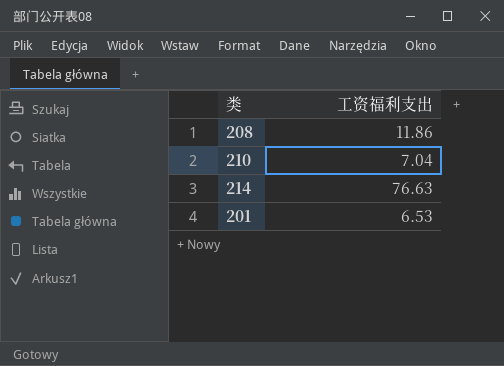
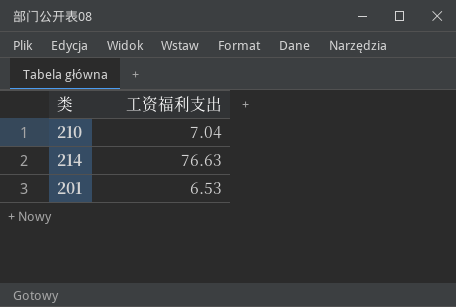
row 208: 11.86 -> none

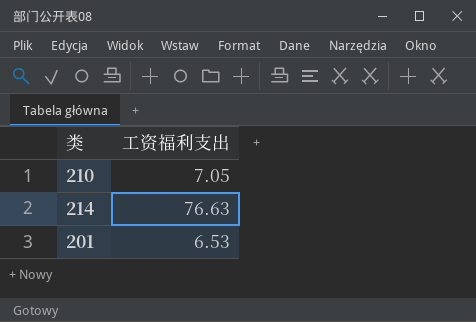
210 | 工资福利支出: 7.04 -> 7.05

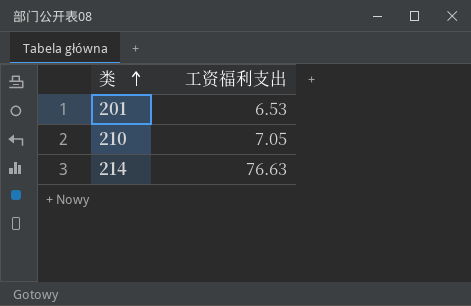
row order: none -> 类 ascending

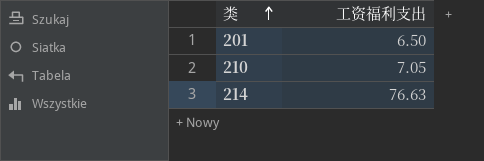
201 | 工资福利支出: 6.53 -> 6.50

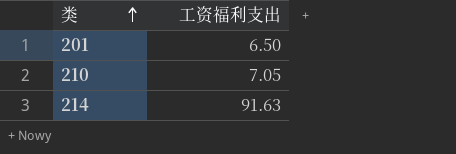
214 | 工资福利支出: 76.63 -> 91.63

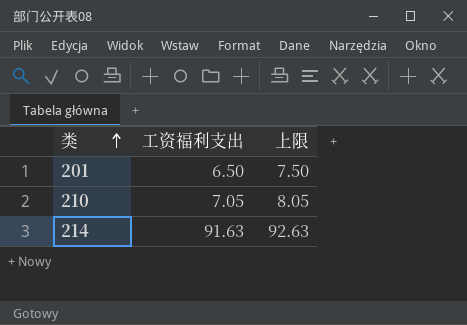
column 上限 | formula: none -> [工资福利支出] + 1

